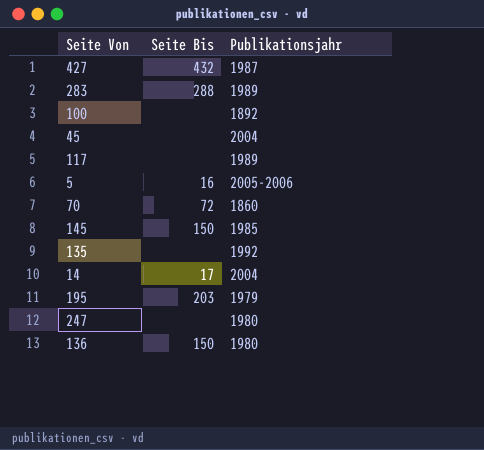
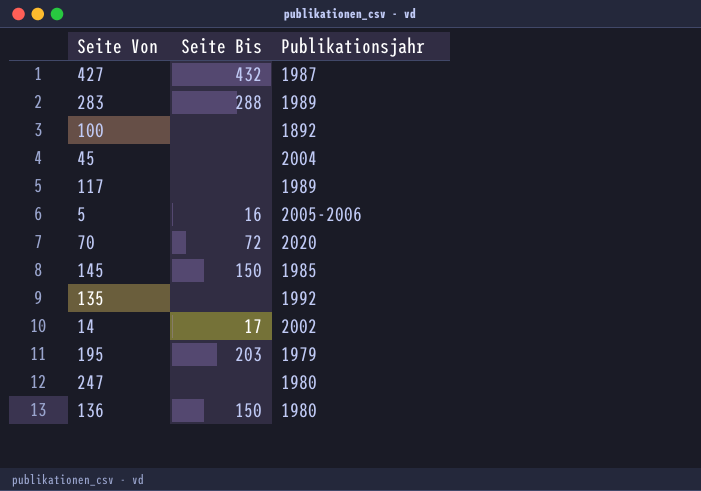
70 | Publikationsjahr: 1860 -> 2020
14 | Publikationsjahr: 2004 -> 2002

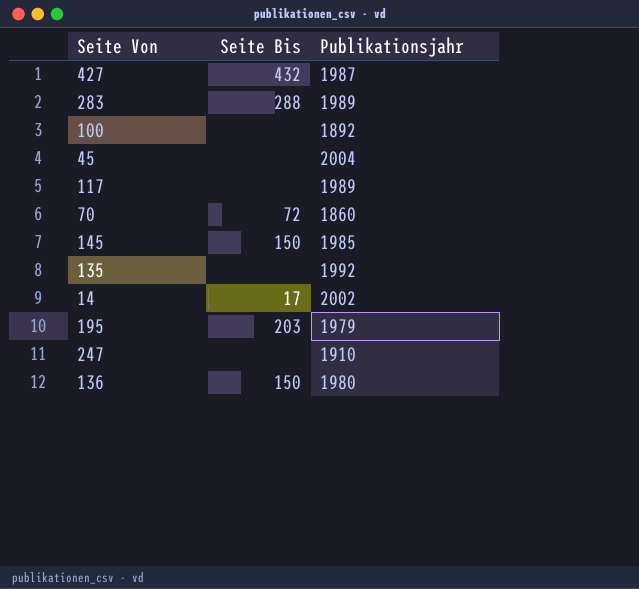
row 5: 16 | 2005-2006 -> none
70 | Publikationsjahr: 2020 -> 1860
247 | Publikationsjahr: 1980 -> 1910

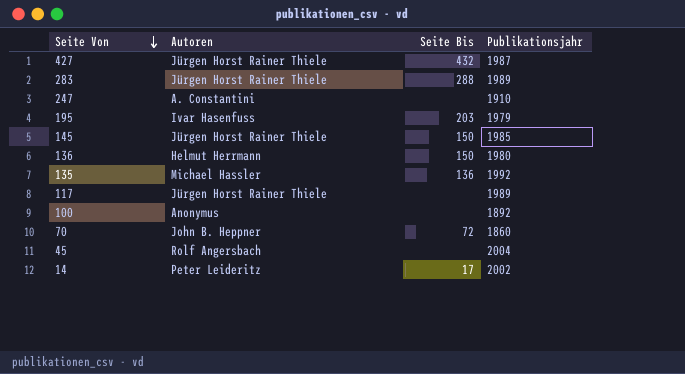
row order: none -> Seite Von descending
column Autoren | position: none -> 2
135 | Seite Bis: none -> 136

